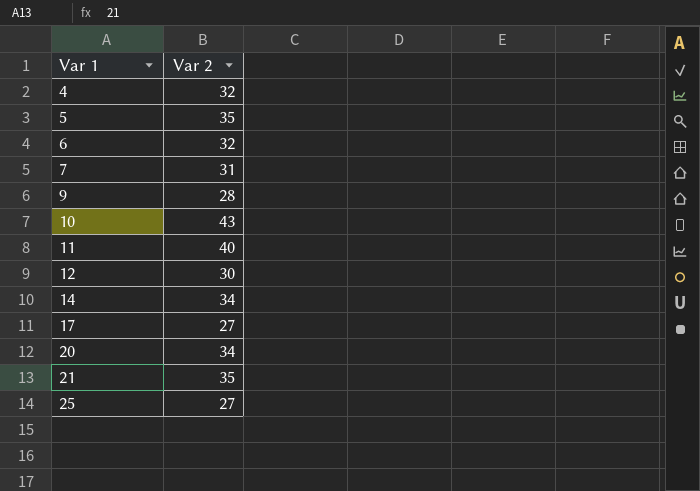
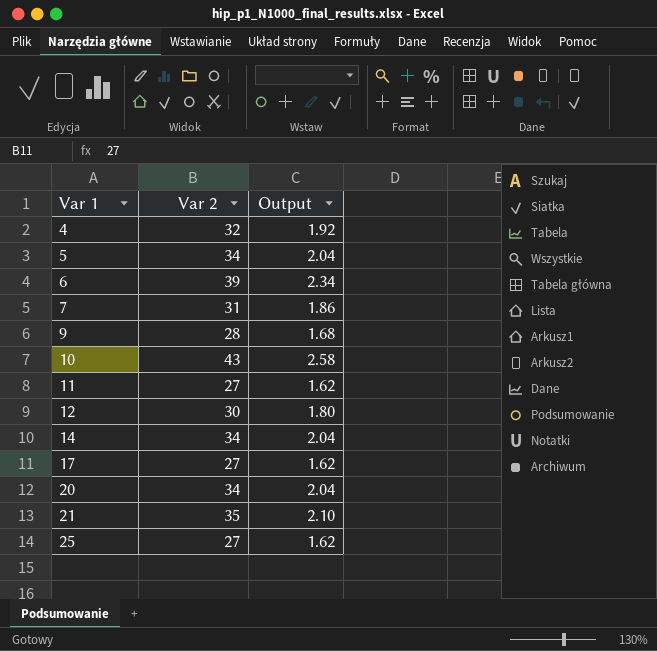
column Output | formula: none -> [Var 2] * 0.06
5 | Var 2: 35 -> 34
6 | Var 2: 32 -> 39
11 | Var 2: 40 -> 27

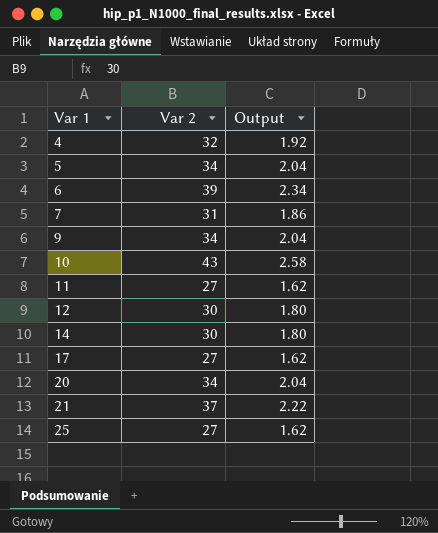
9 | Var 2: 28 -> 34
9 | Output: 1.68 -> 2.04
14 | Var 2: 34 -> 30
14 | Output: 2.04 -> 1.80
21 | Var 2: 35 -> 37
21 | Output: 2.10 -> 2.22

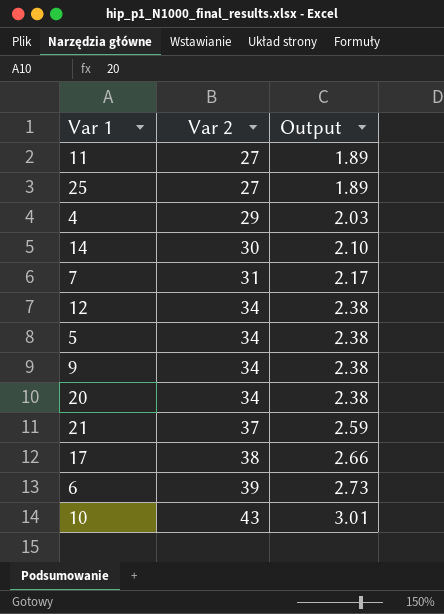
row order: Var 1 ascending -> Var 2 ascending
column Output | formula: [Var 2] * 0.06 -> [Var 2] * 0.07
4 | Var 2: 32 -> 29
12 | Var 2: 30 -> 34
17 | Var 2: 27 -> 38

